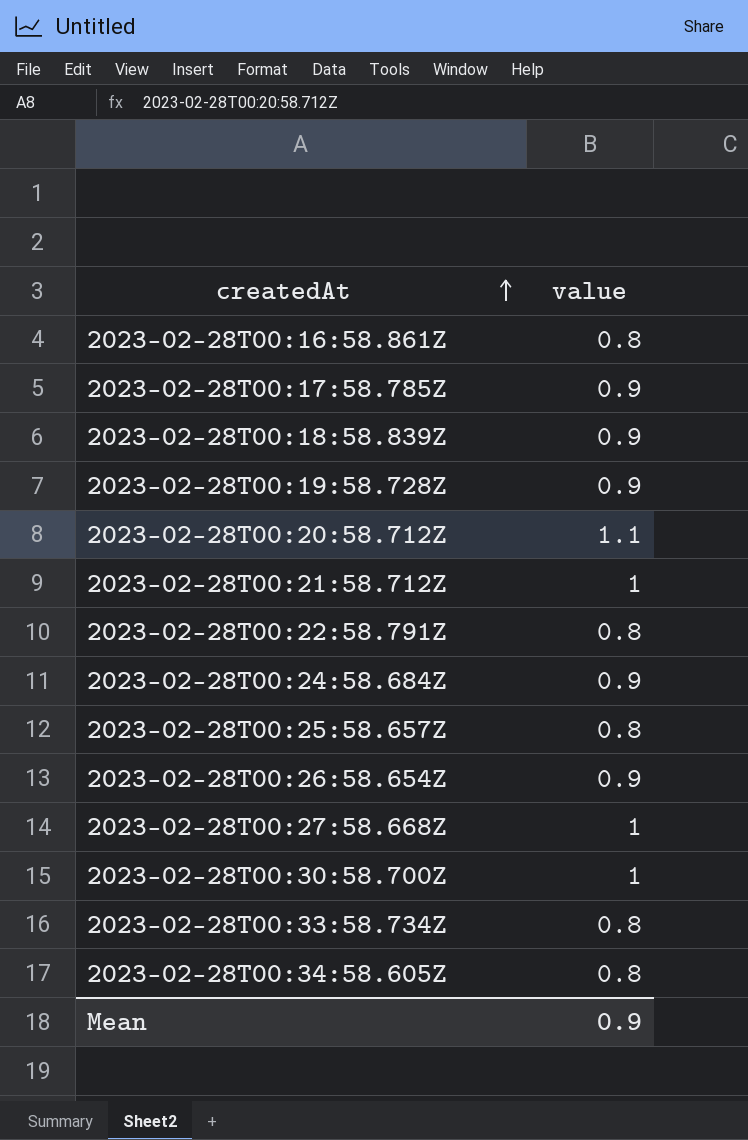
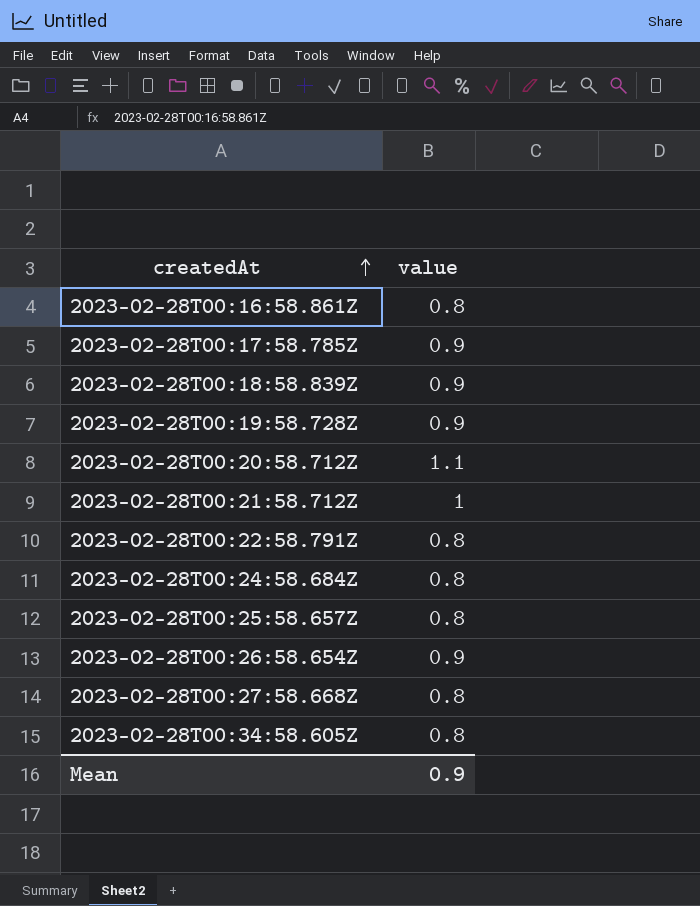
row 2023-02-28T00:30:58.700Z: 1 -> none
row 2023-02-28T00:33:58.734Z: 0.8 -> none
2023-02-28T00:24:58.684Z | value: 0.9 -> 0.8
2023-02-28T00:27:58.668Z | value: 1 -> 0.8

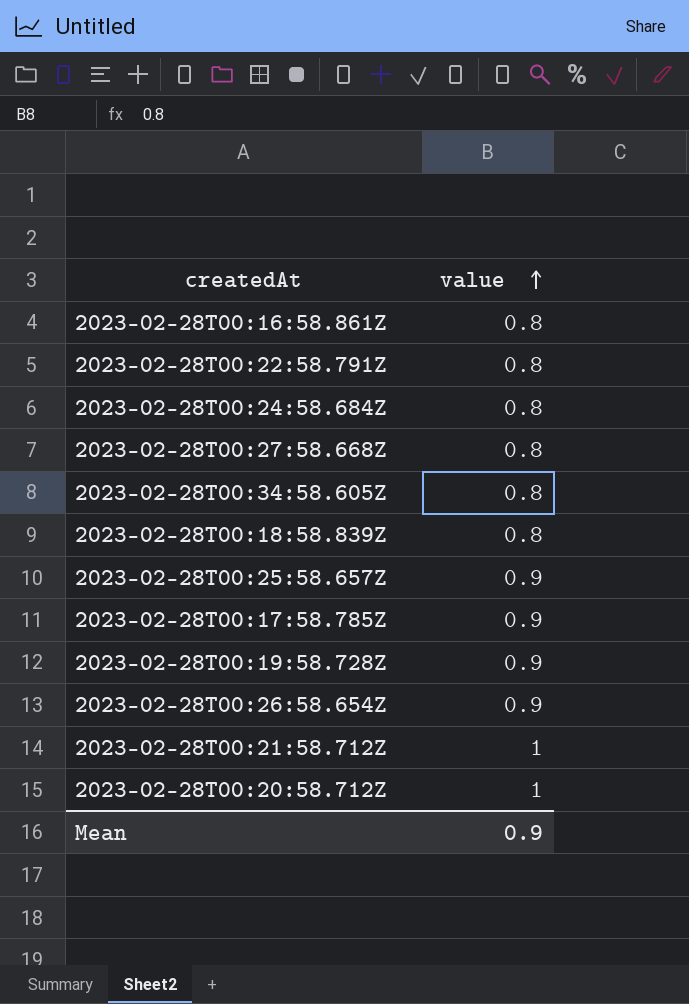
row order: createdAt ascending -> value ascending
2023-02-28T00:18:58.839Z | value: 0.9 -> 0.8
2023-02-28T00:25:58.657Z | value: 0.8 -> 0.9
2023-02-28T00:20:58.712Z | value: 1.1 -> 1

